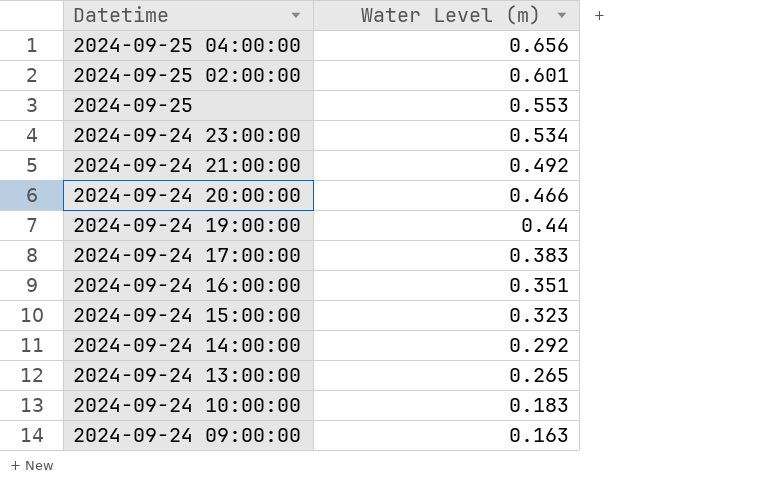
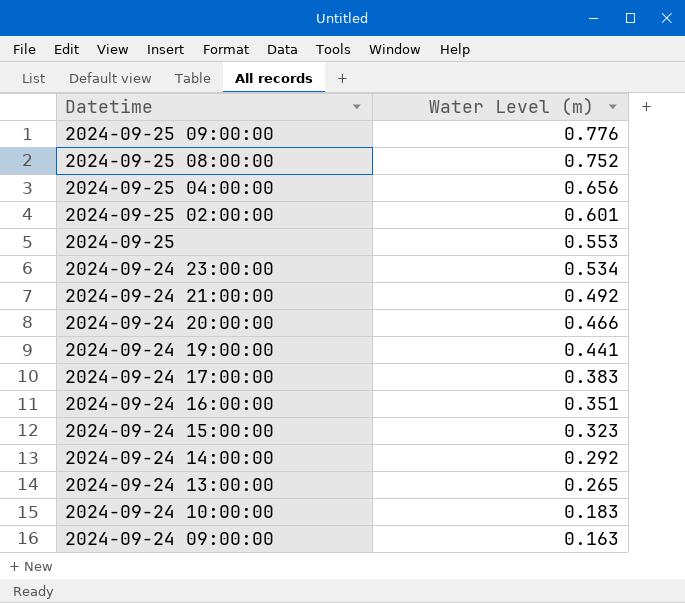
row 2024-09-25 09:00:00: none -> 0.776
row 2024-09-25 08:00:00: none -> 0.752
2024-09-24 19:00:00 | Water Level (m): 0.44 -> 0.441

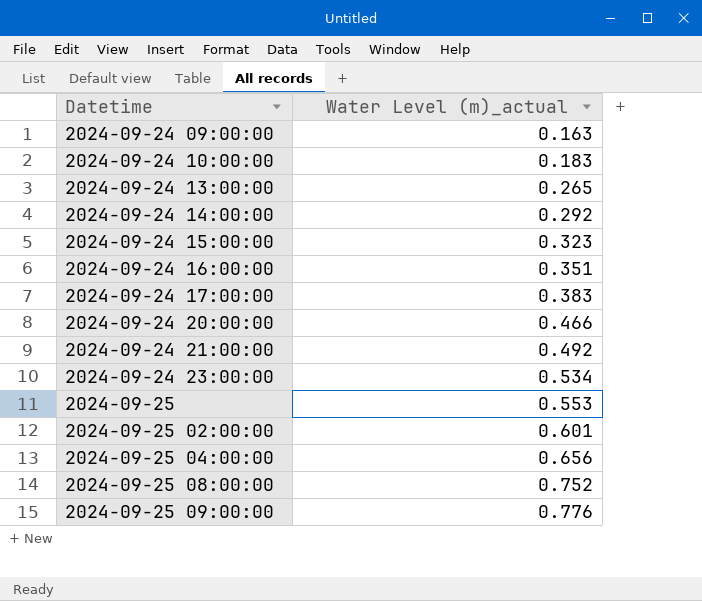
row order: Datetime descending -> Datetime ascending
column name: Water Level (m) -> Water Level (m)_actual
row 2024-09-24 19:00:00: 0.441 -> none

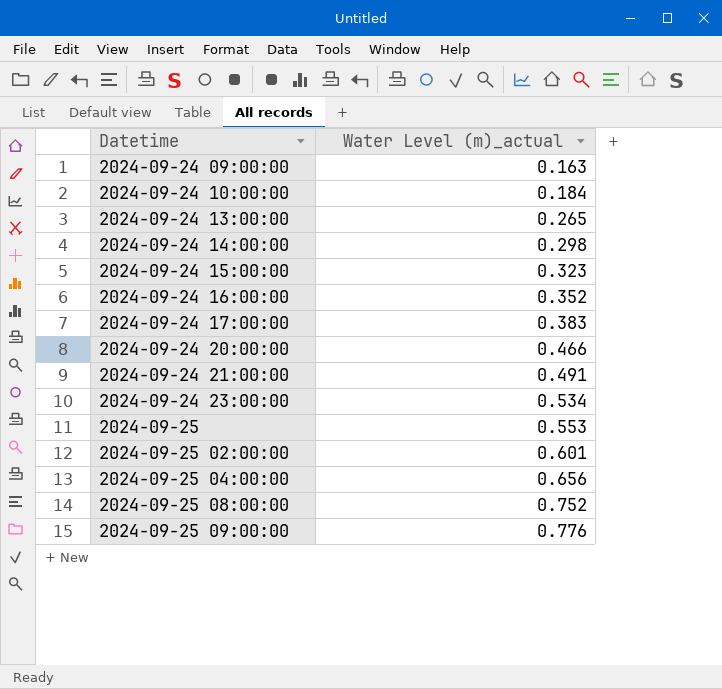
2024-09-24 10:00:00 | Water Level (m)_actual: 0.183 -> 0.184
2024-09-24 14:00:00 | Water Level (m)_actual: 0.292 -> 0.298
2024-09-24 16:00:00 | Water Level (m)_actual: 0.351 -> 0.352
2024-09-24 21:00:00 | Water Level (m)_actual: 0.492 -> 0.491

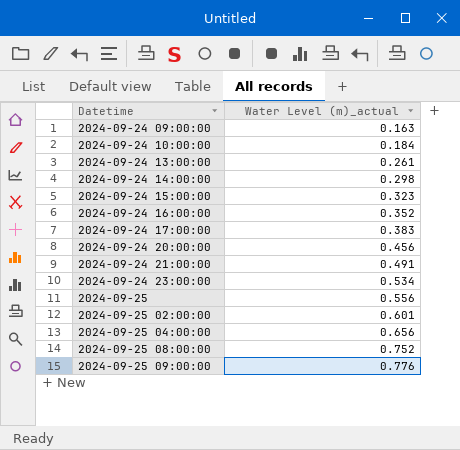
2024-09-24 13:00:00 | Water Level (m)_actual: 0.265 -> 0.261
2024-09-24 20:00:00 | Water Level (m)_actual: 0.466 -> 0.456
2024-09-25 | Water Level (m)_actual: 0.553 -> 0.556

